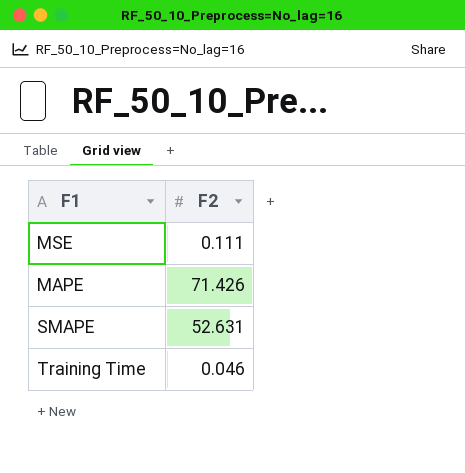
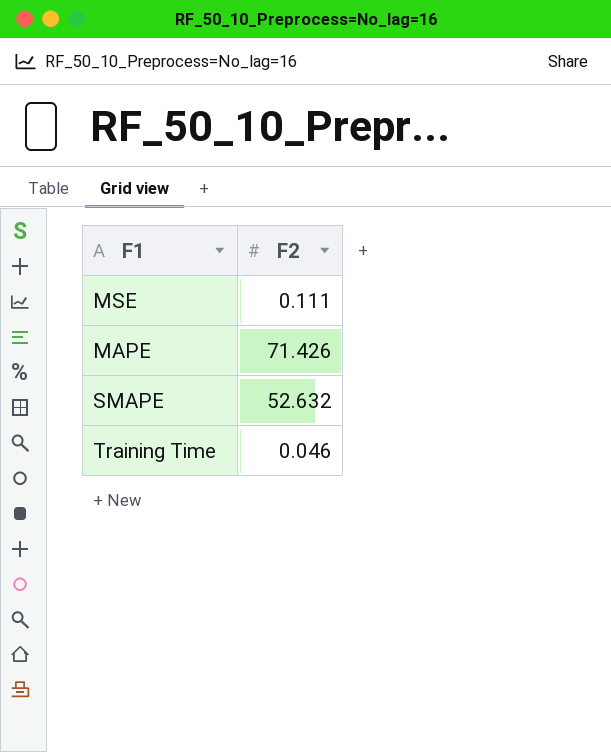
SMAPE | F2: 52.631 -> 52.632

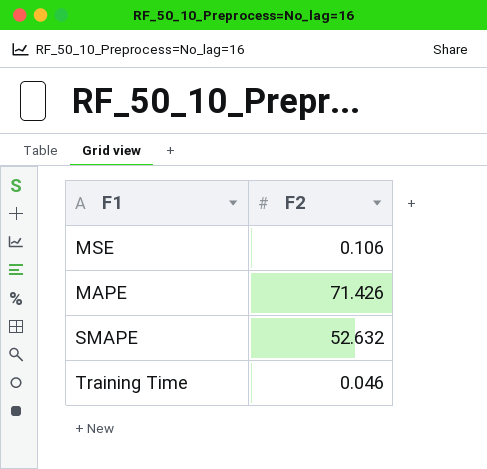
MSE | F2: 0.111 -> 0.106

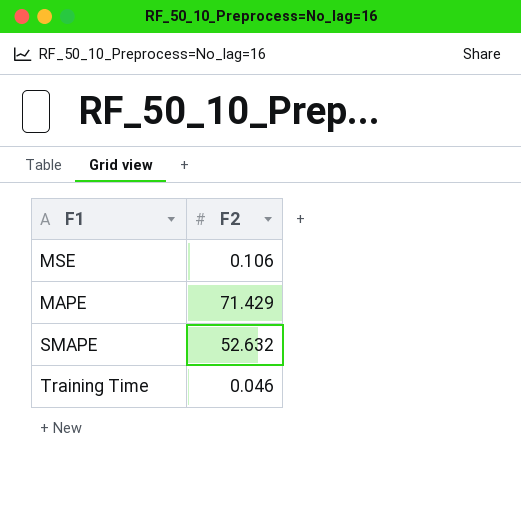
MAPE | F2: 71.426 -> 71.429

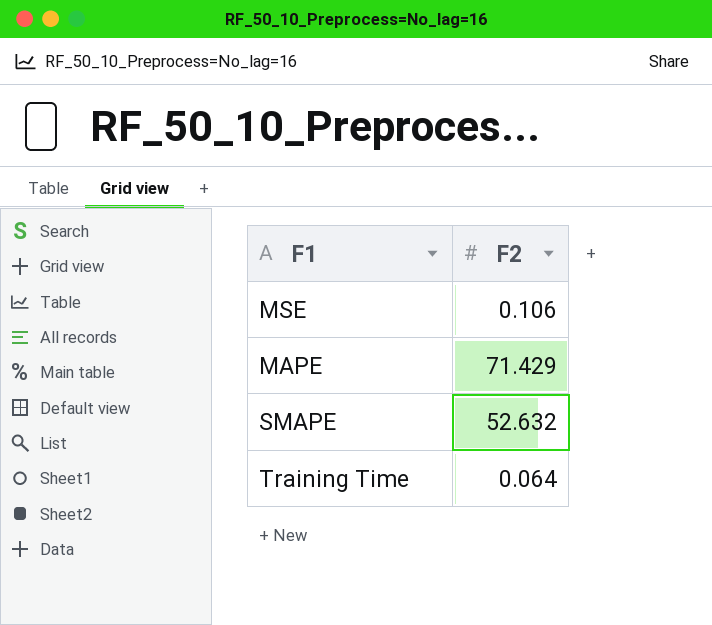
Training Time | F2: 0.046 -> 0.064

